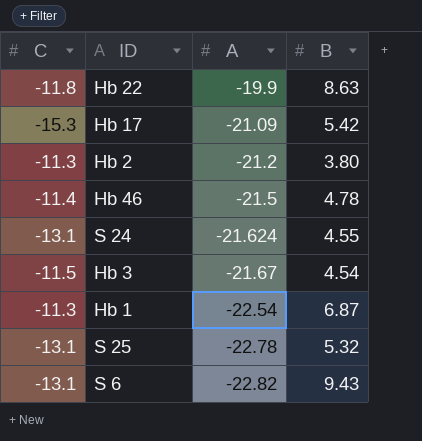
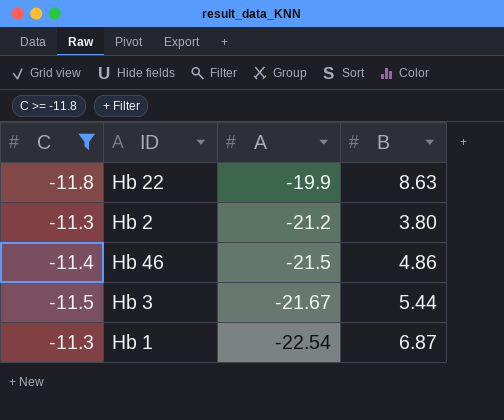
filter: none -> C >= -11.8
Hb 46 | B: 4.78 -> 4.86
Hb 3 | B: 4.54 -> 5.44

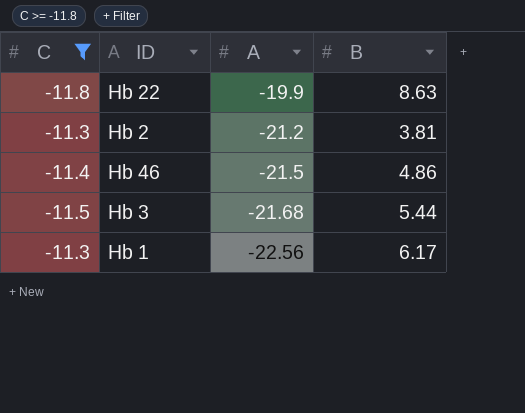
Hb 2 | B: 3.80 -> 3.81
Hb 3 | A: -21.67 -> -21.68
Hb 1 | A: -22.54 -> -22.56
Hb 1 | B: 6.87 -> 6.17

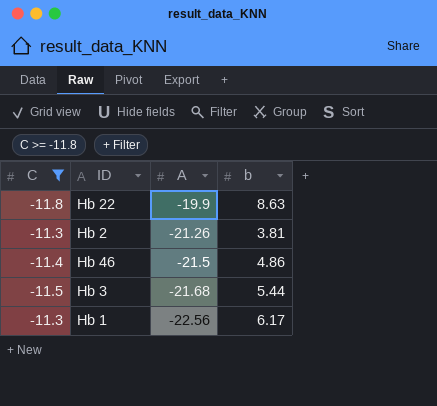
column name: B -> b
Hb 2 | A: -21.2 -> -21.26

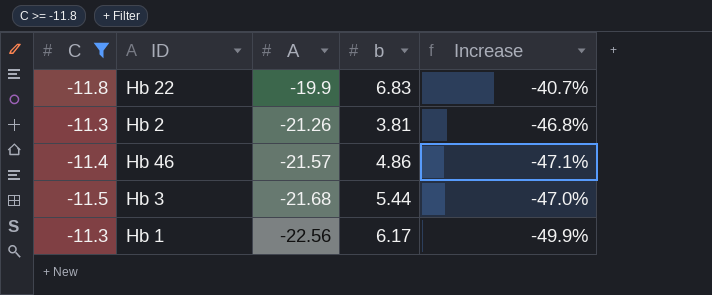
column Increase | formula: none -> ([C] - [A]) / [A]
Hb 22 | b: 8.63 -> 6.83
Hb 46 | A: -21.5 -> -21.57

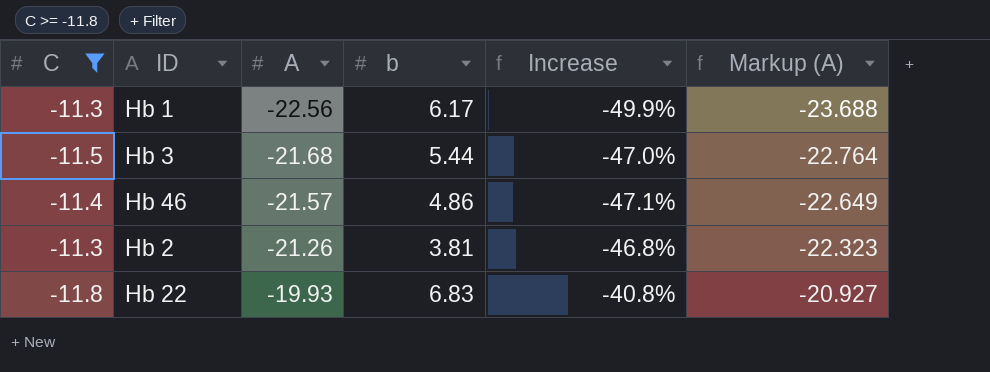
row order: A descending -> A ascending
column Markup (A) | formula: none -> [A] * 1.05
Hb 22 | A: -19.9 -> -19.93
Hb 22 | Increase: -40.7% -> -40.8%

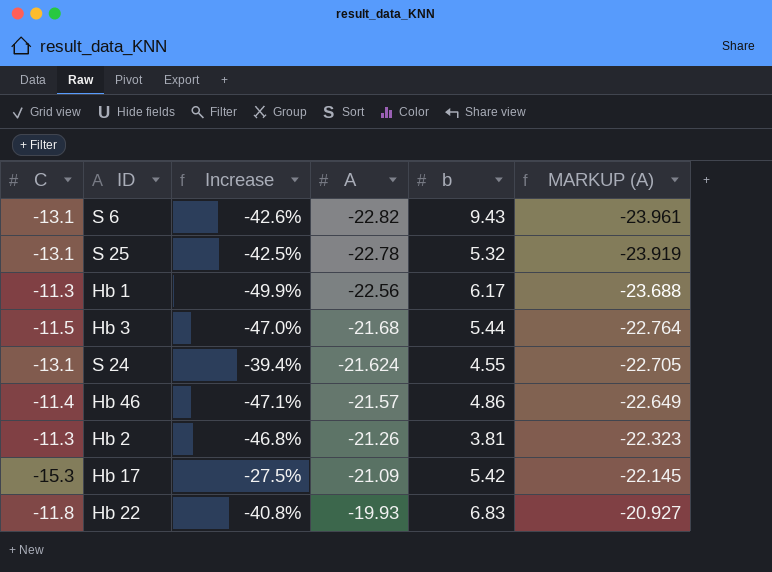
filter: C >= -11.8 -> none
column Increase | position: 5 -> 3
column name: Markup (A) -> MARKUP (A)

